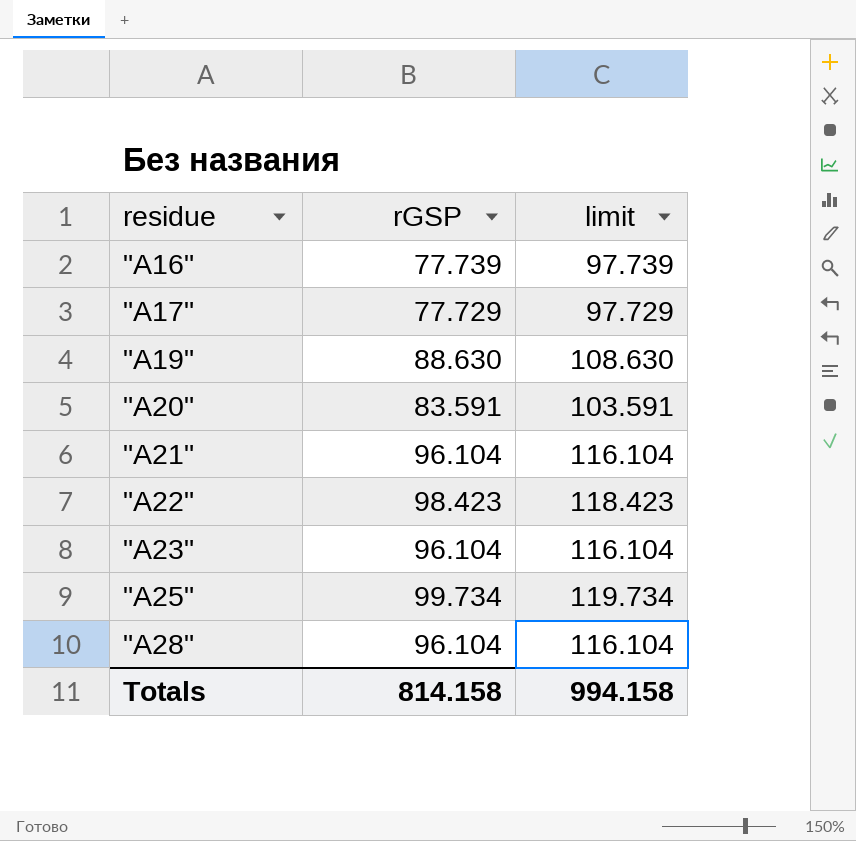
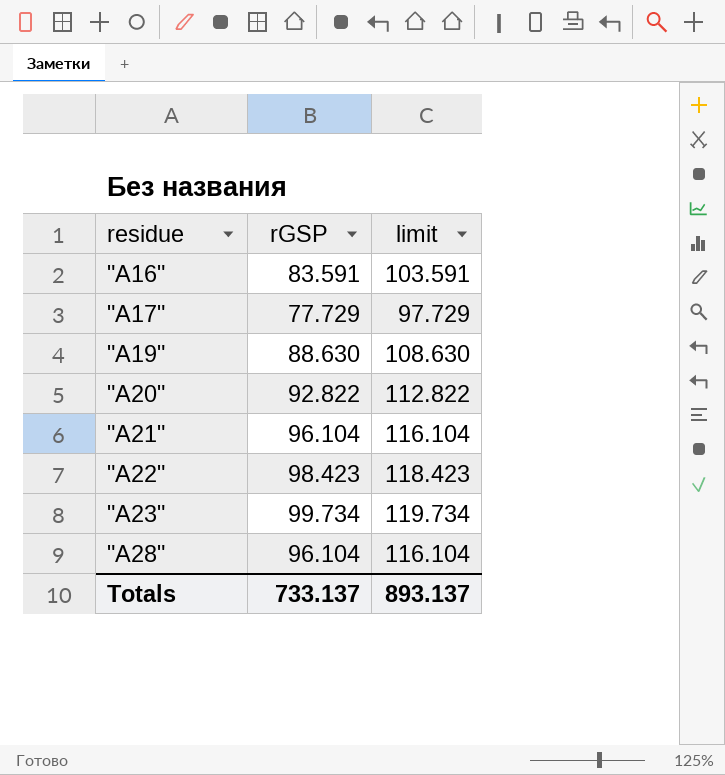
row "A25": 99.734 | 119.734 -> none
"A16" | rGSP: 77.739 -> 83.591
"A16" | limit: 97.739 -> 103.591
"A20" | rGSP: 83.591 -> 92.822
"A20" | limit: 103.591 -> 112.822
"A23" | rGSP: 96.104 -> 99.734
"A23" | limit: 116.104 -> 119.734
Totals | rGSP: 814.158 -> 733.137
Totals | limit: 994.158 -> 893.137

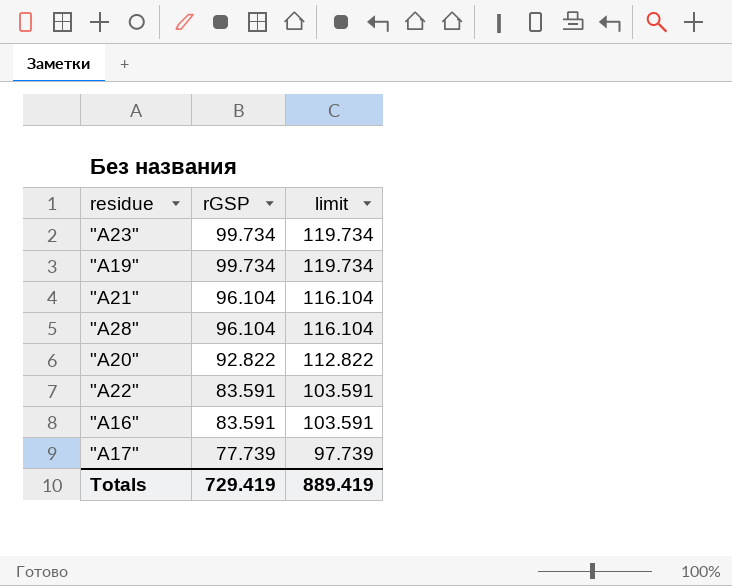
row order: residue ascending -> rGSP descending
"A19" | rGSP: 88.630 -> 99.734
"A19" | limit: 108.630 -> 119.734
"A22" | rGSP: 98.423 -> 83.591
"A22" | limit: 118.423 -> 103.591
"A17" | rGSP: 77.729 -> 77.739
"A17" | limit: 97.729 -> 97.739
Totals | rGSP: 733.137 -> 729.419
Totals | limit: 893.137 -> 889.419

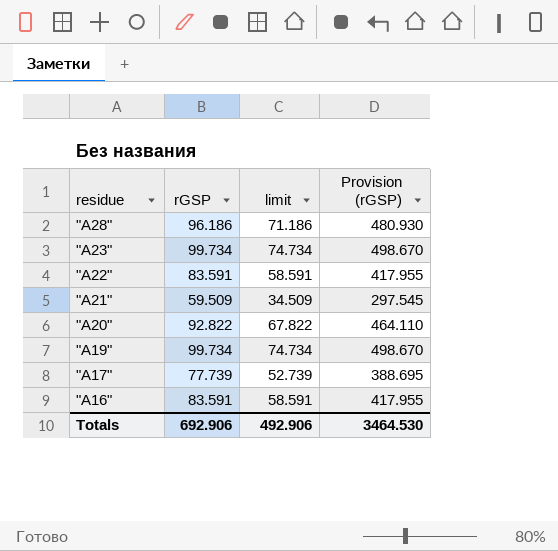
row order: rGSP descending -> residue descending
column limit | formula: [rGSP] + 20 -> [rGSP] - 25
column Provision (rGSP) | formula: none -> [rGSP] * 5
"A28" | rGSP: 96.104 -> 96.186
"A21" | rGSP: 96.104 -> 59.509
Totals | rGSP: 729.419 -> 692.906
Totals | limit: 889.419 -> 492.906

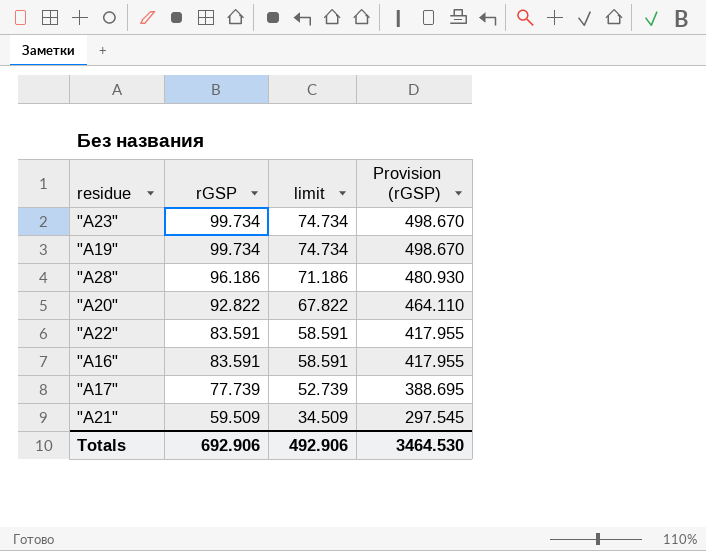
row order: residue descending -> rGSP descending

